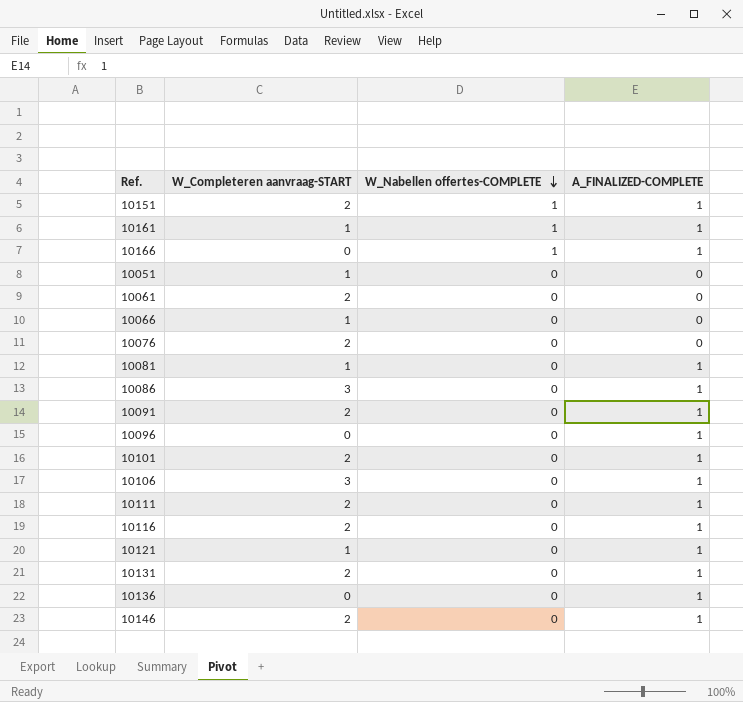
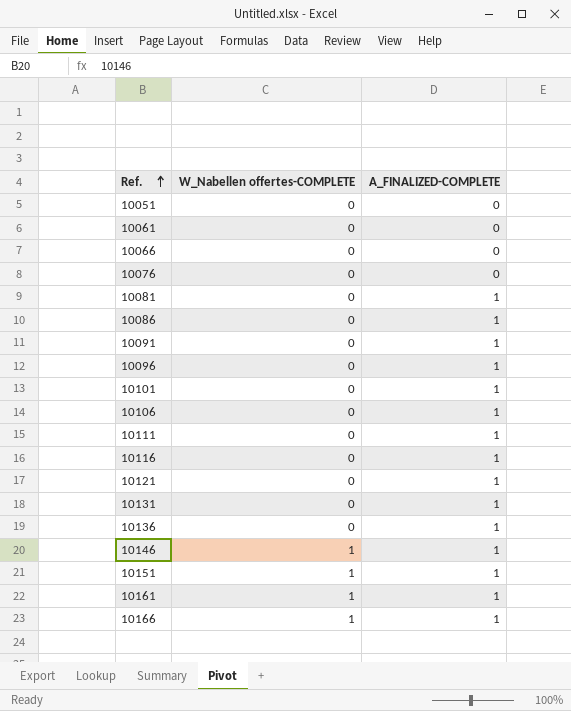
row order: W_Nabellen offertes-COMPLETE descending -> Ref. ascending
column W_Completeren aanvraag-START | position: 2 -> none
10146 | W_Nabellen offertes-COMPLETE: 0 -> 1

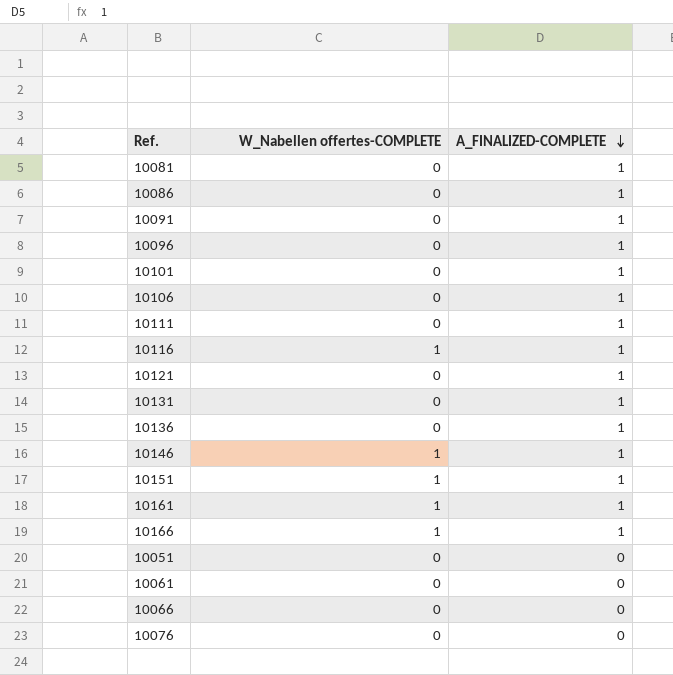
row order: Ref. ascending -> A_FINALIZED-COMPLETE descending
10116 | W_Nabellen offertes-COMPLETE: 0 -> 1

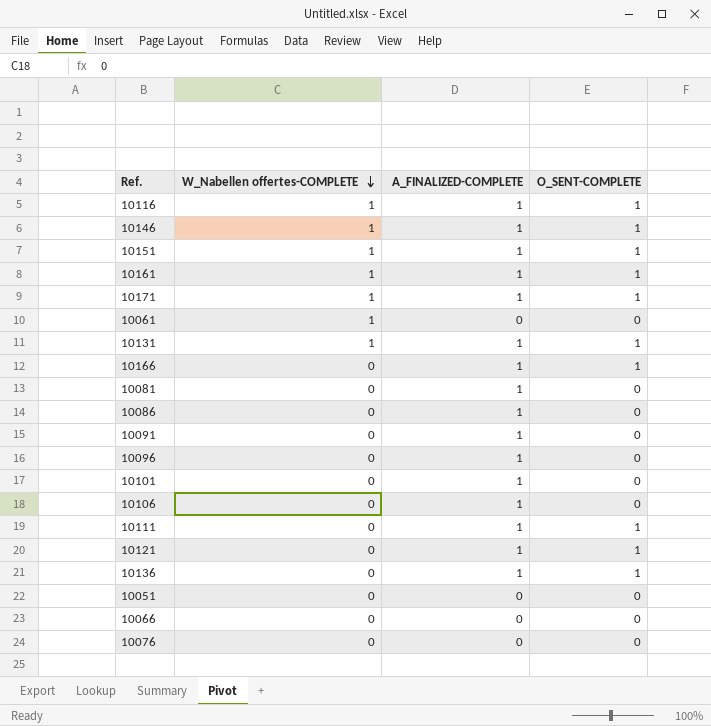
row order: A_FINALIZED-COMPLETE descending -> W_Nabellen offertes-COMPLETE descending
column O_SENT-COMPLETE | position: none -> 4
row 10171: none -> 1 | 1 | 1
10061 | W_Nabellen offertes-COMPLETE: 0 -> 1
10131 | W_Nabellen offertes-COMPLETE: 0 -> 1
10166 | W_Nabellen offertes-COMPLETE: 1 -> 0

